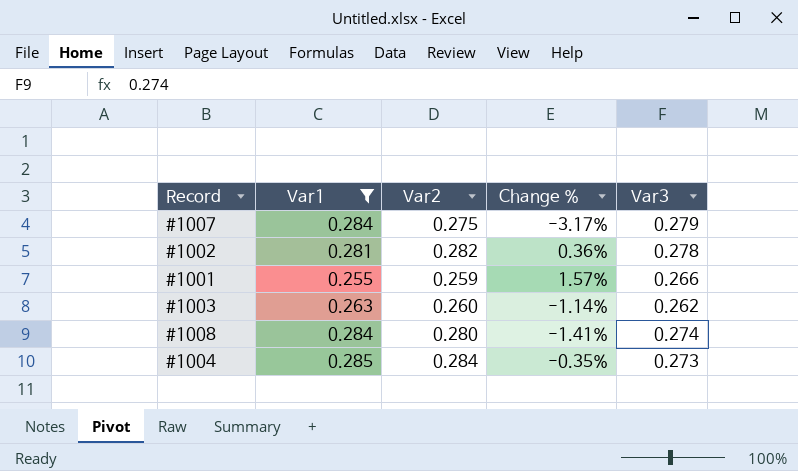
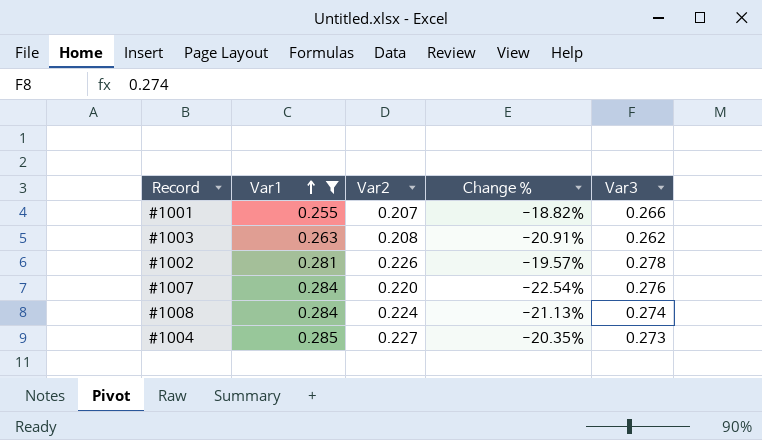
row order: none -> Var1 ascending
#1001 | Var2: 0.259 -> 0.207
#1001 | Change %: 1.57% -> -18.82%
#1003 | Var2: 0.260 -> 0.208
#1003 | Change %: -1.14% -> -20.91%
#1002 | Var2: 0.282 -> 0.226
#1002 | Change %: 0.36% -> -19.57%
#1007 | Var2: 0.275 -> 0.220
#1007 | Change %: -3.17% -> -22.54%
#1007 | Var3: 0.279 -> 0.276
#1008 | Var2: 0.280 -> 0.224
#1008 | Change %: -1.41% -> -21.13%
#1004 | Var2: 0.284 -> 0.227
#1004 | Change %: -0.35% -> -20.35%

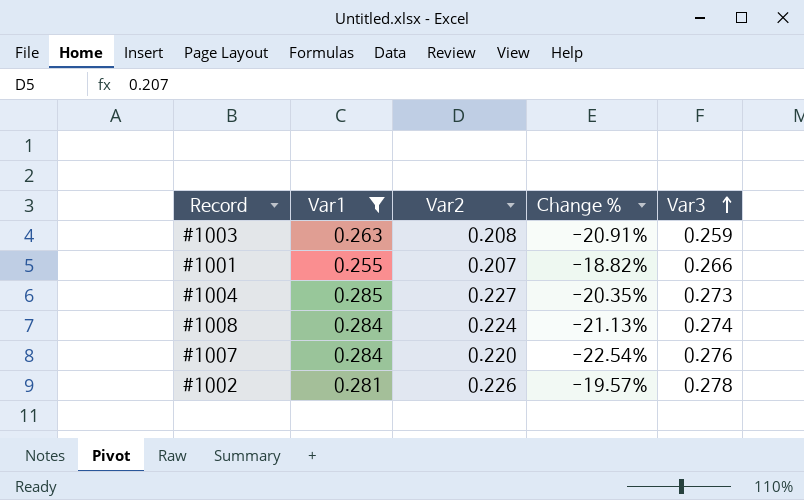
row order: Var1 ascending -> Var3 ascending
#1003 | Var3: 0.262 -> 0.259

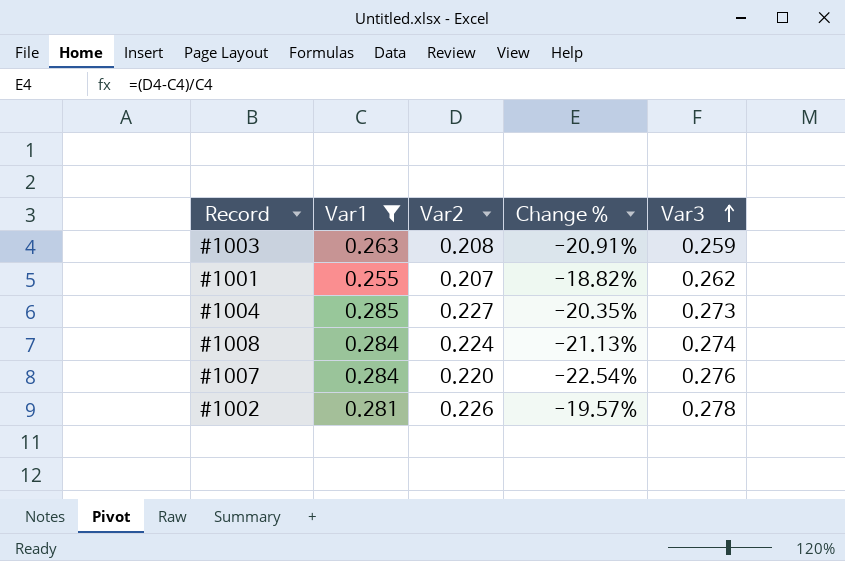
#1001 | Var3: 0.266 -> 0.262

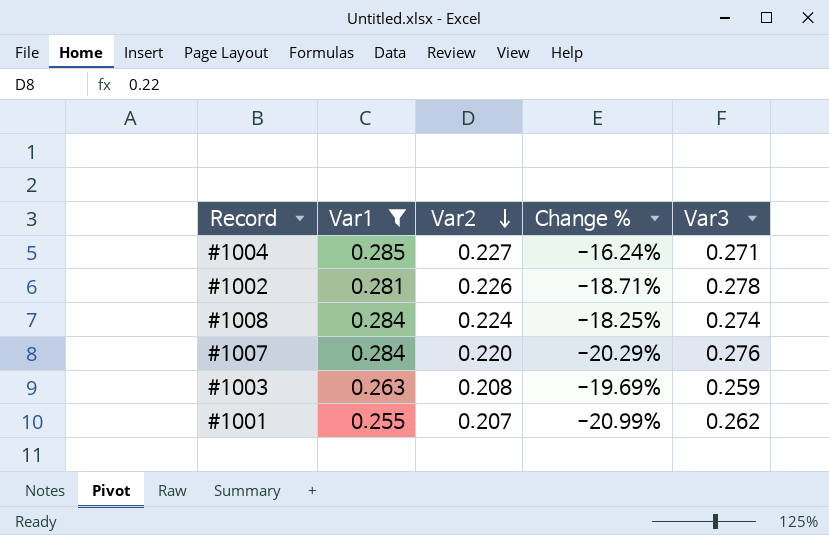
row order: Var3 ascending -> Var2 descending
column Change % | formula: ([Var2] - [Var1]) / [Var1] -> ([Var2] - [Var3]) / [Var3]
#1004 | Var3: 0.273 -> 0.271

